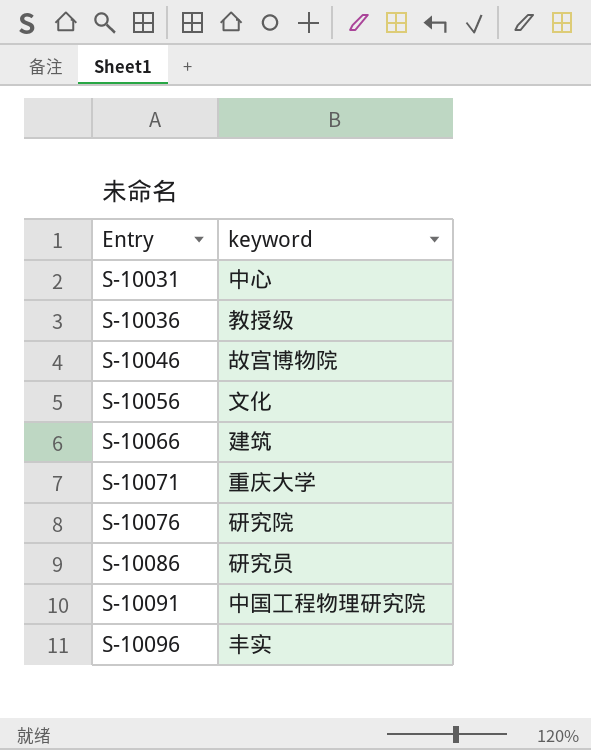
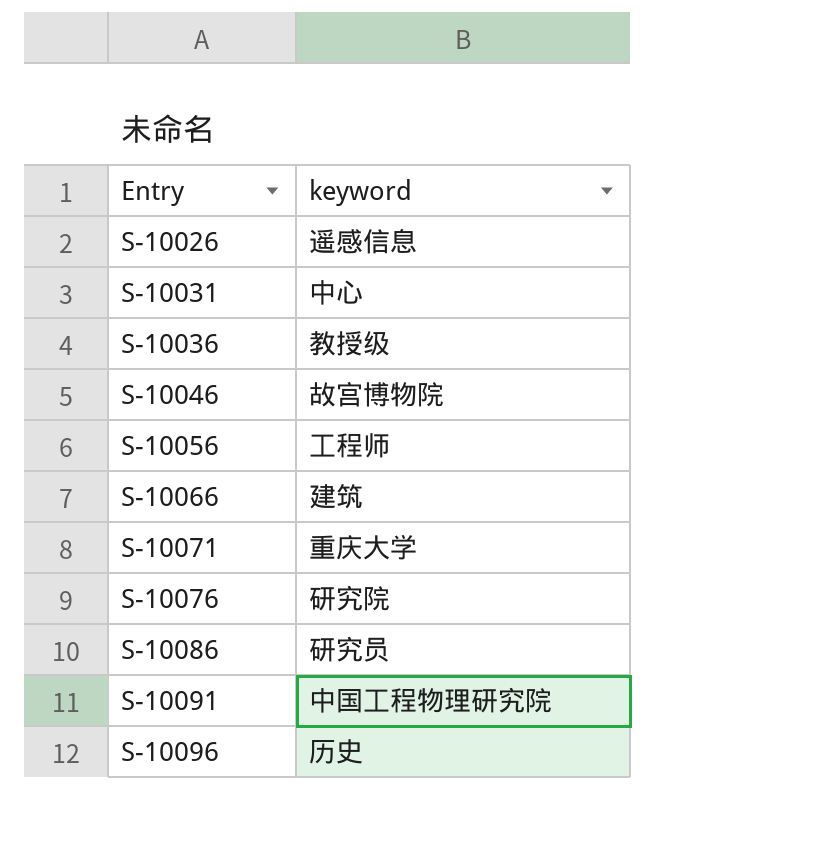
row S-10026: none -> 遥感信息
S-10056 | keyword: 文化 -> 工程师
S-10096 | keyword: 丰实 -> 历史

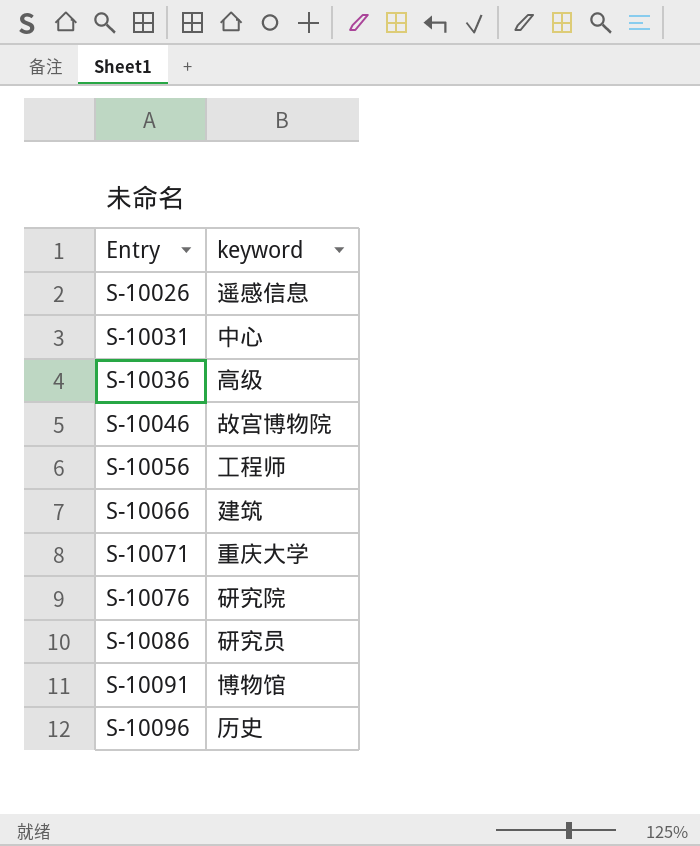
S-10036 | keyword: 教授级 -> 高级
S-10091 | keyword: 中国工程物理研究院 -> 博物馆

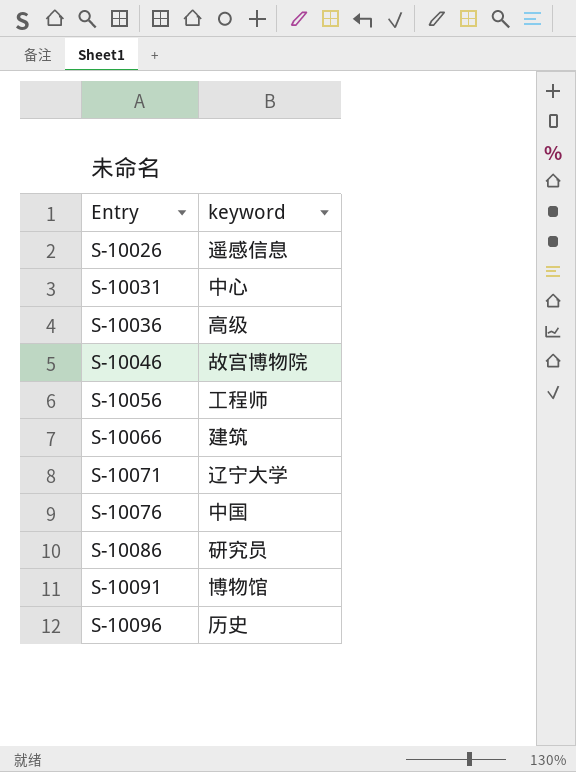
S-10071 | keyword: 重庆大学 -> 辽宁大学
S-10076 | keyword: 研究院 -> 中国

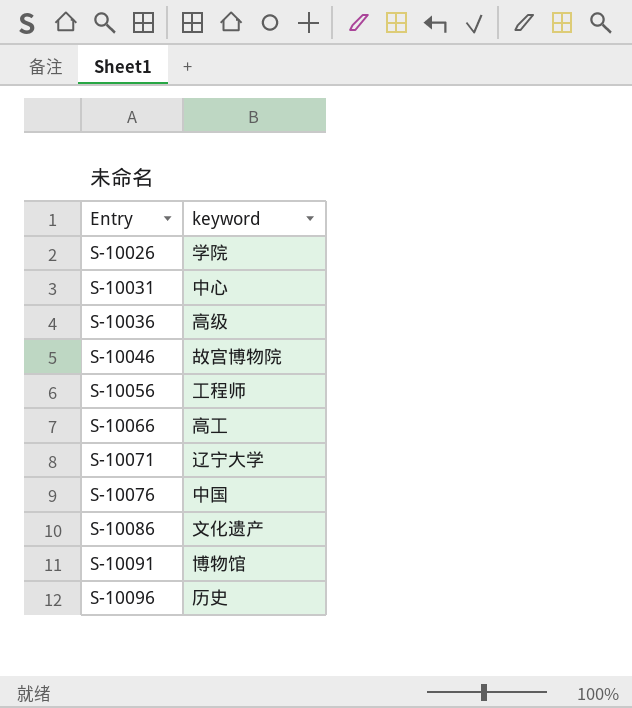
S-10026 | keyword: 遥感信息 -> 学院
S-10066 | keyword: 建筑 -> 高工
S-10086 | keyword: 研究员 -> 文化遗产

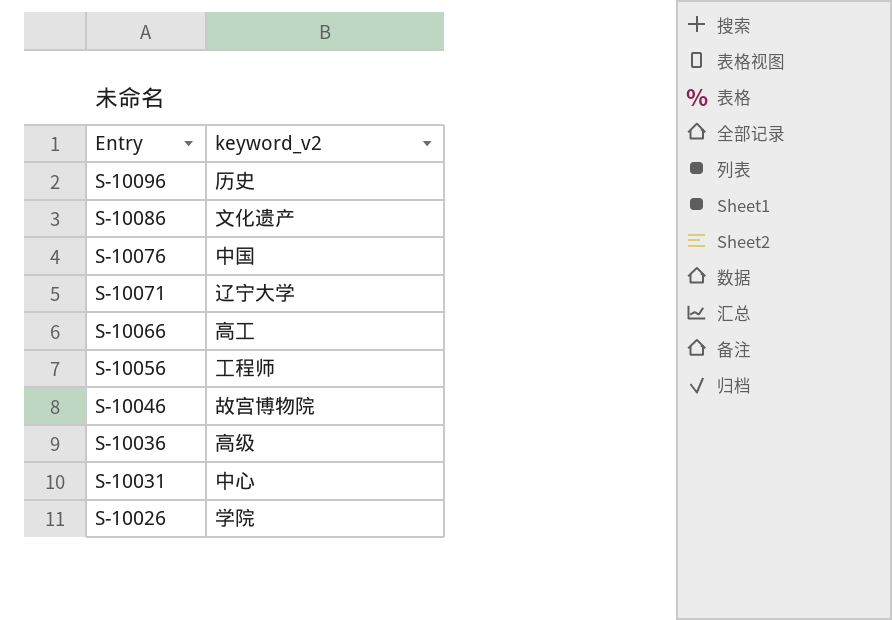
row order: Entry ascending -> Entry descending
column name: keyword -> keyword_v2
row S-10091: 博物馆 -> none

